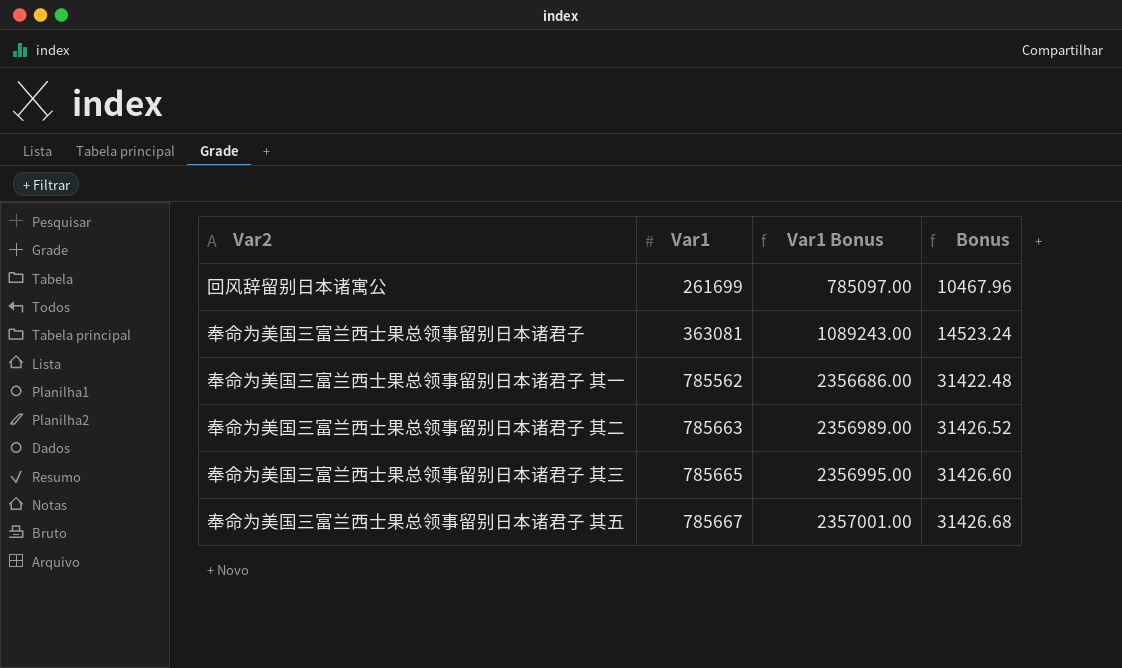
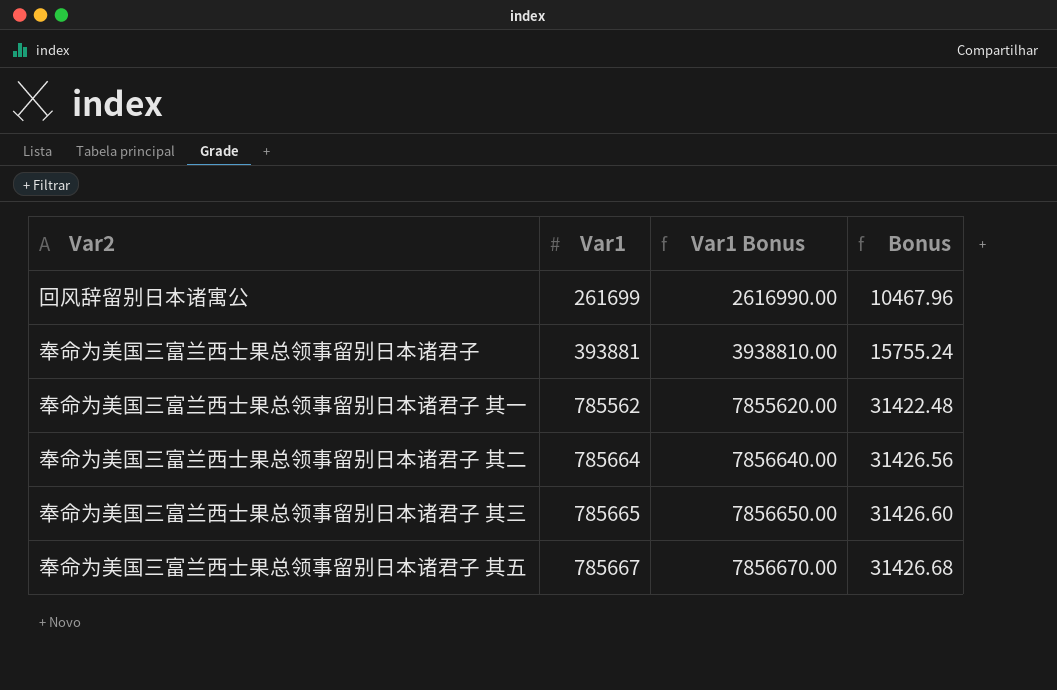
column Var1 Bonus | formula: [Var1] * 3 -> [Var1] * 10
奉命为美国三富兰西士果总领事留别日本诸君子 | Var1: 363081 -> 393881
奉命为美国三富兰西士果总领事留别日本诸君子 | Bonus: 14523.24 -> 15755.24
奉命为美国三富兰西士果总领事留别日本诸君子 其二 | Var1: 785663 -> 785664
奉命为美国三富兰西士果总领事留别日本诸君子 其二 | Bonus: 31426.52 -> 31426.56

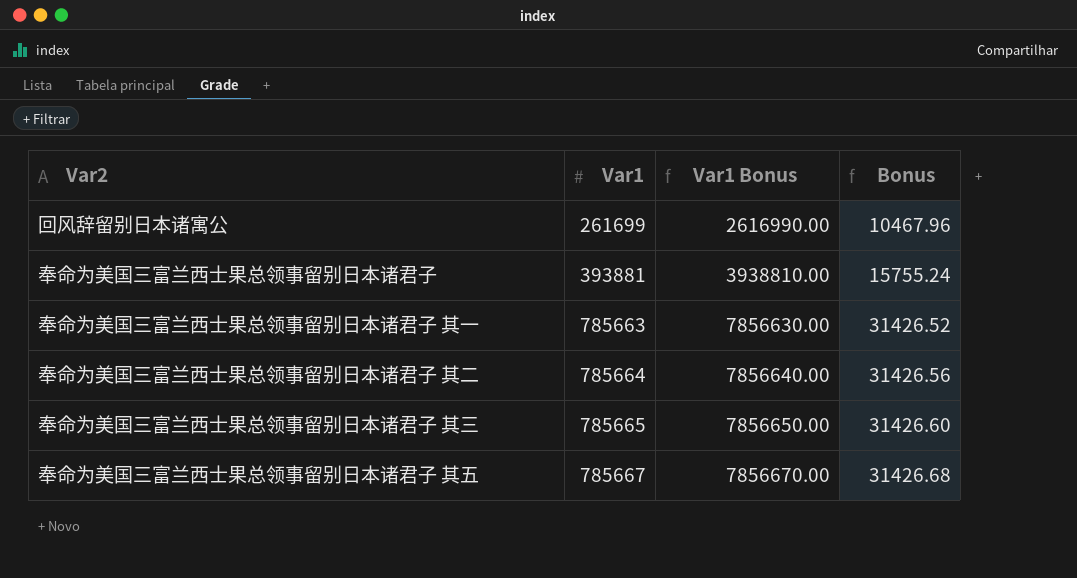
奉命为美国三富兰西士果总领事留别日本诸君子 其一 | Var1: 785562 -> 785663
奉命为美国三富兰西士果总领事留别日本诸君子 其一 | Var1 Bonus: 7855620.00 -> 7856630.00
奉命为美国三富兰西士果总领事留别日本诸君子 其一 | Bonus: 31422.48 -> 31426.52

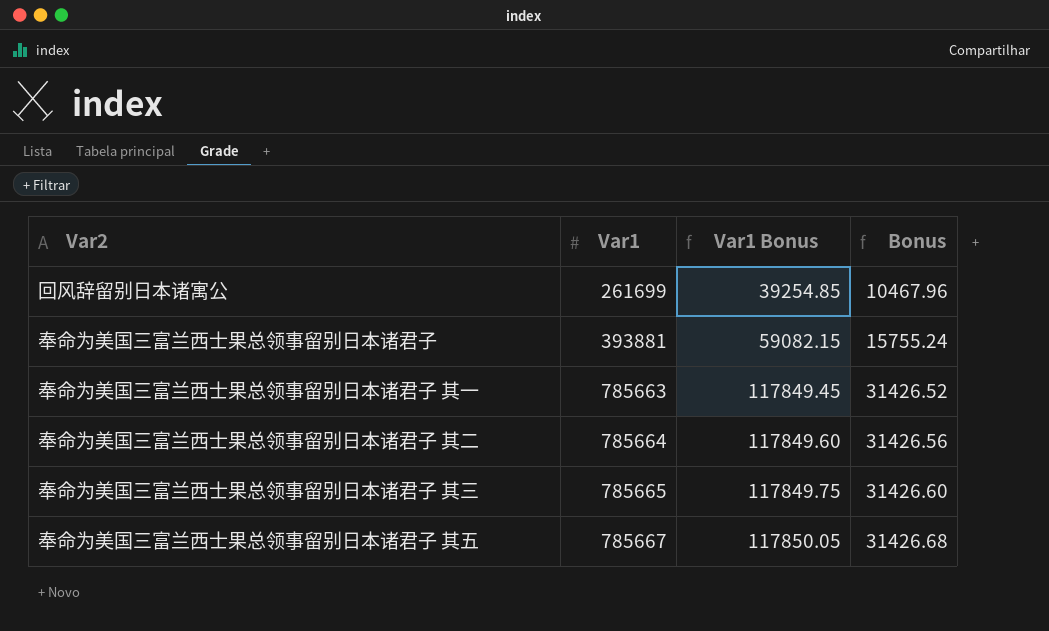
column Var1 Bonus | formula: [Var1] * 10 -> [Var1] * 0.15

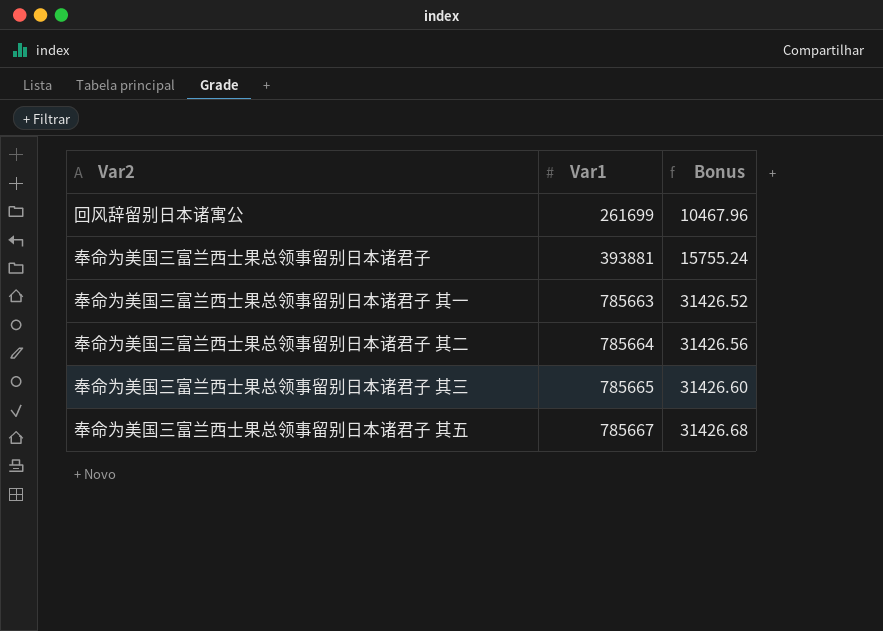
column Var1 Bonus | formula: [Var1] * 0.15 -> none

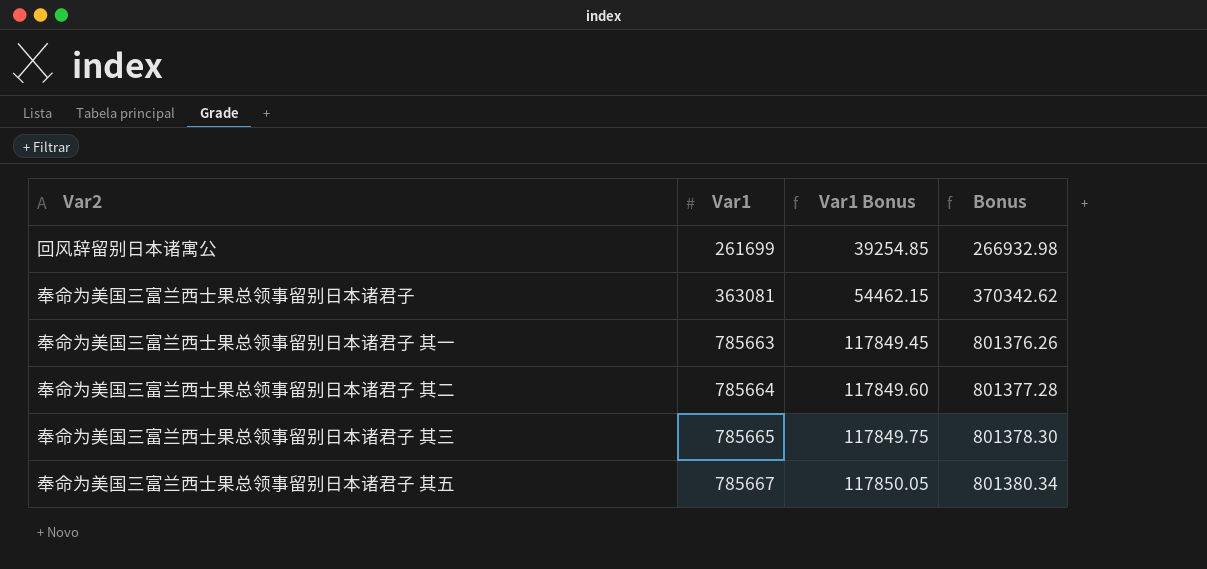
column Var1 Bonus | formula: none -> [Var1] * 0.15
column Bonus | formula: [Var1] * 0.04 -> [Var1] * 1.02
奉命为美国三富兰西士果总领事留别日本诸君子 | Var1: 393881 -> 363081

